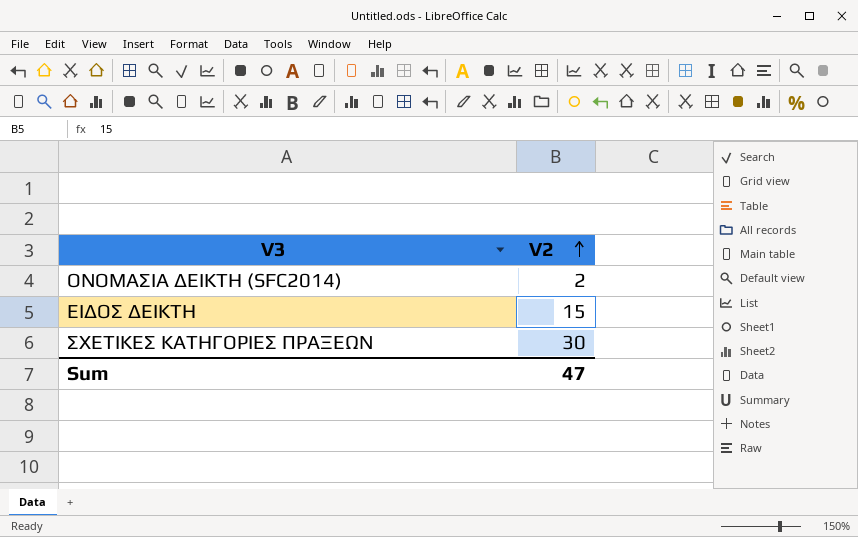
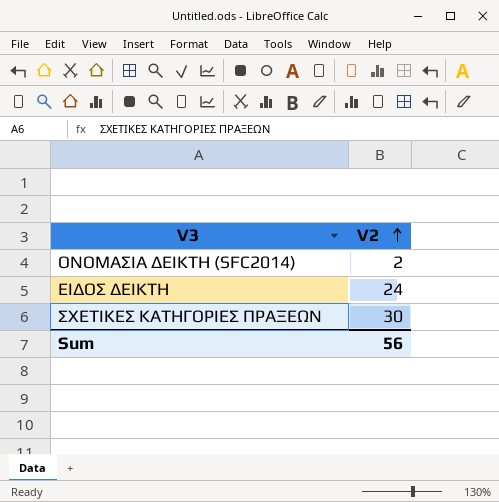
ΕΙΔΟΣ ΔΕΙΚΤΗ | V2: 15 -> 24
Sum | V2: 47 -> 56

